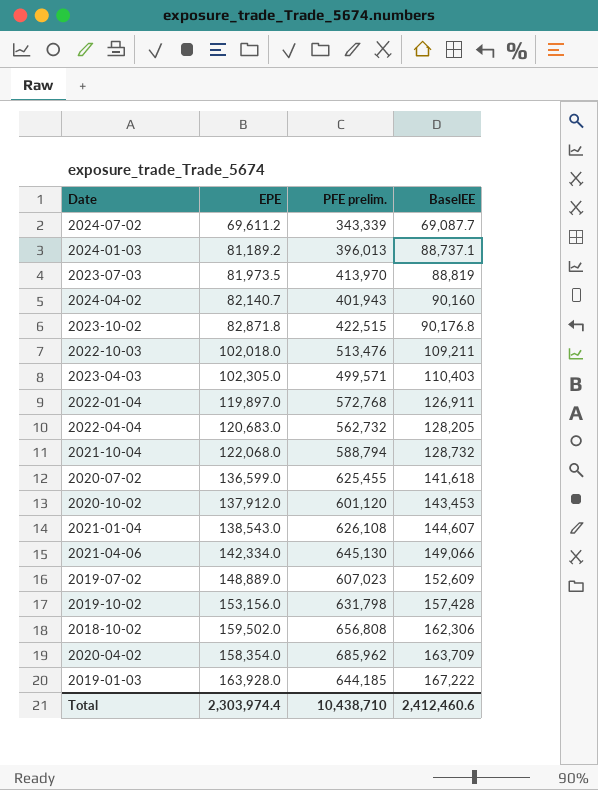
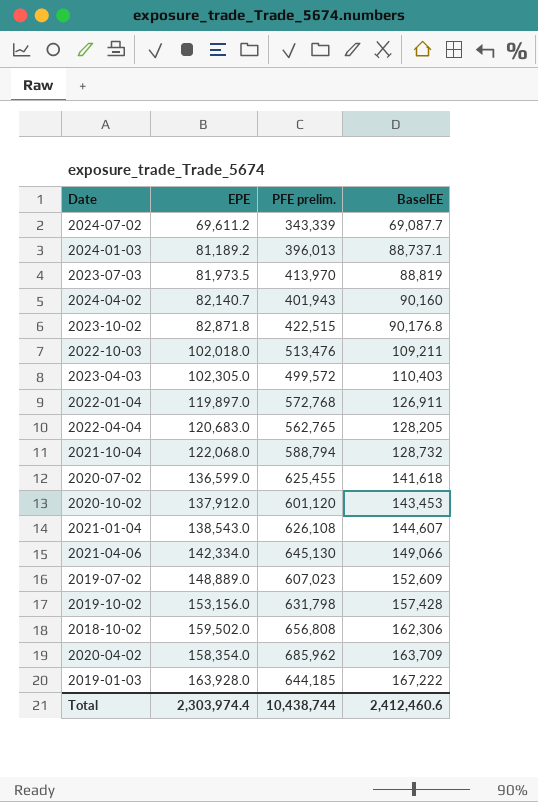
2023-04-03 | PFE prelim.: 499,571 -> 499,572
2022-04-04 | PFE prelim.: 562,732 -> 562,765
Total | PFE prelim.: 10,438,710 -> 10,438,744

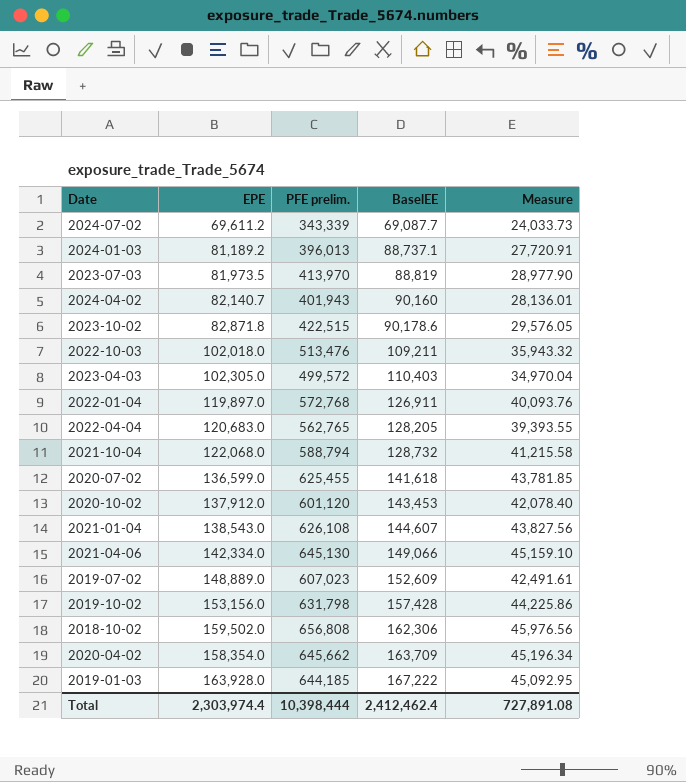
column Measure | formula: none -> [PFE prelim.] * 0.07
2023-10-02 | BaselEE: 90,176.8 -> 90,178.6
2020-04-02 | PFE prelim.: 685,962 -> 645,662
Total | PFE prelim.: 10,438,744 -> 10,398,444
Total | BaselEE: 2,412,460.6 -> 2,412,462.4

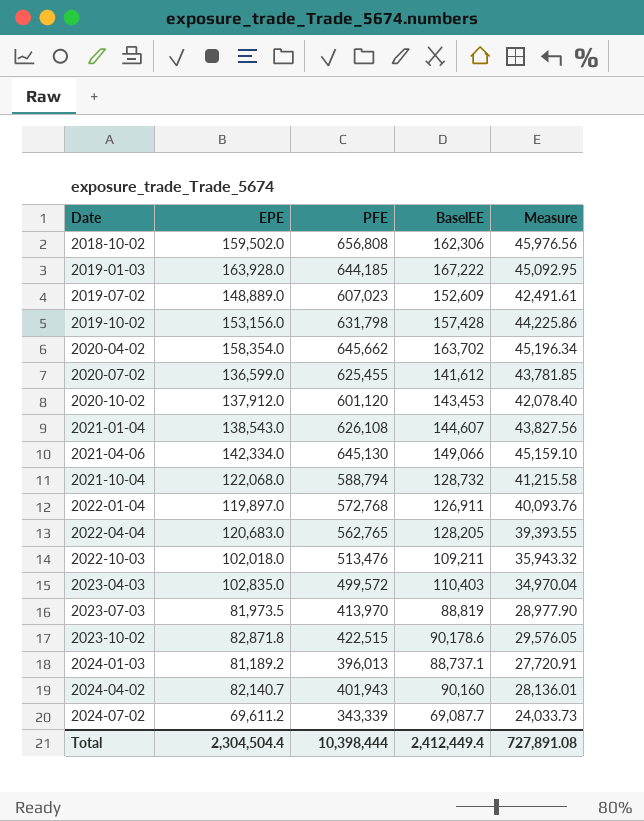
row order: BaselEE ascending -> Date ascending
column name: PFE prelim. -> PFE
2020-04-02 | BaselEE: 163,709 -> 163,702
2020-07-02 | BaselEE: 141,618 -> 141,612
2023-04-03 | EPE: 102,305.0 -> 102,835.0
Total | EPE: 2,303,974.4 -> 2,304,504.4
Total | BaselEE: 2,412,462.4 -> 2,412,449.4

